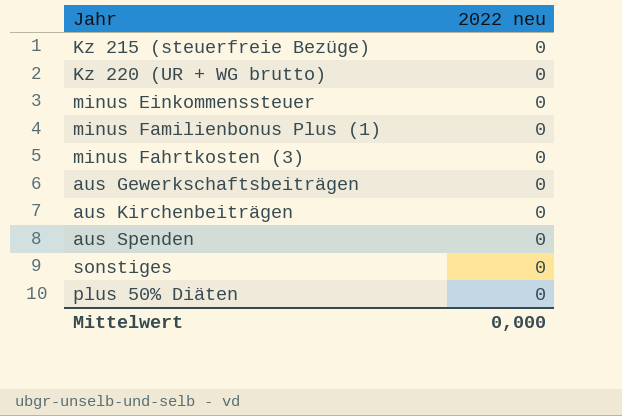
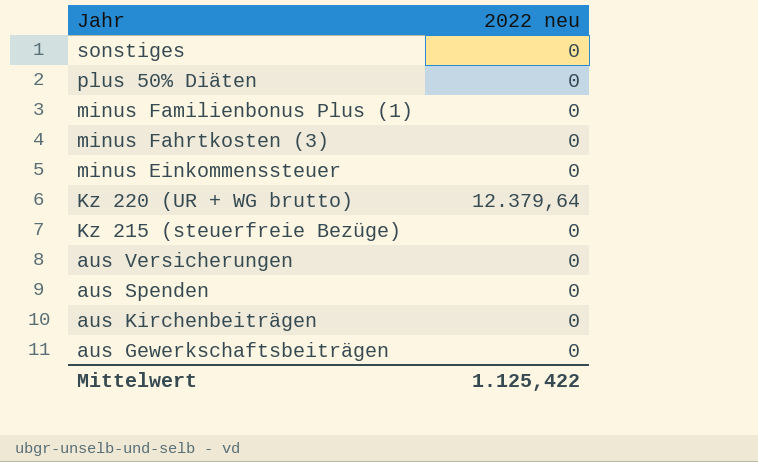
row order: none -> Jahr descending
Kz 220 (UR + WG brutto) | 2022 neu: 0 -> 12.379,64
row aus Versicherungen: none -> 0
Mittelwert | 2022 neu: 0,000 -> 1.125,422

